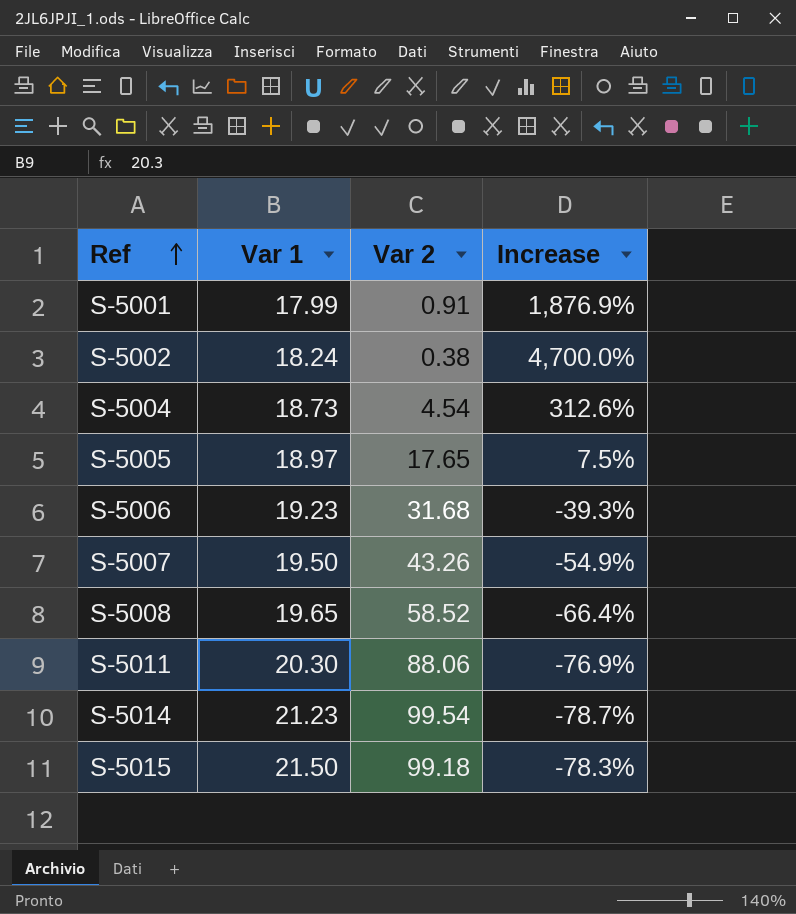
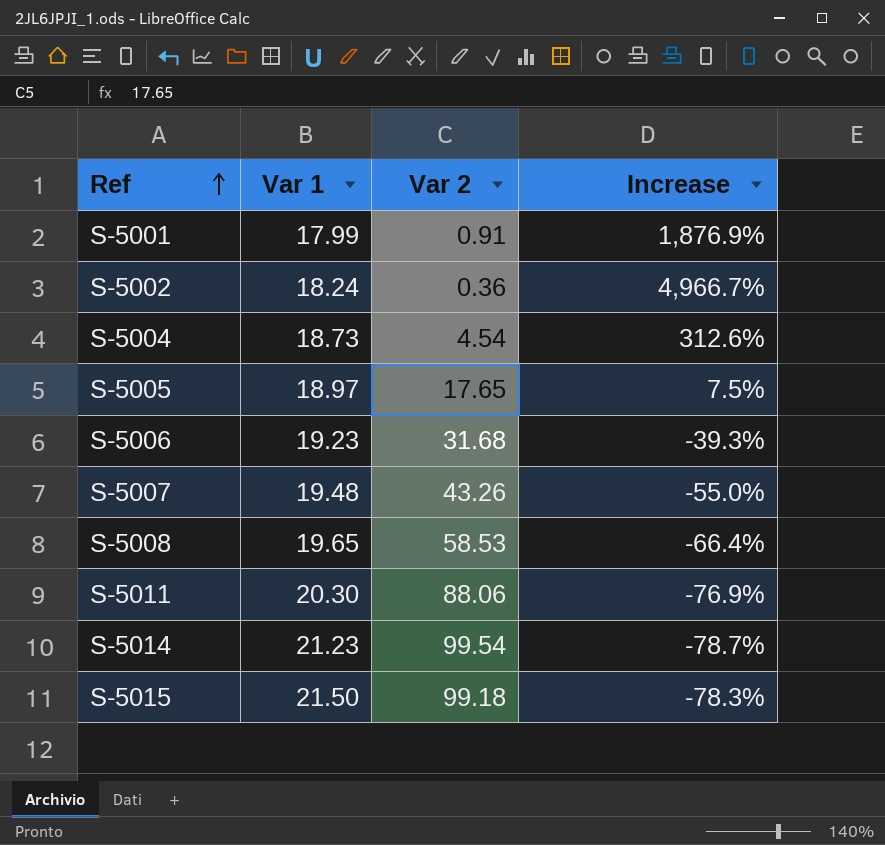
S-5002 | Var 2: 0.38 -> 0.36
S-5002 | Increase: 4,700.0% -> 4,966.7%
S-5007 | Var 1: 19.50 -> 19.48
S-5007 | Increase: -54.9% -> -55.0%
S-5008 | Var 2: 58.52 -> 58.53

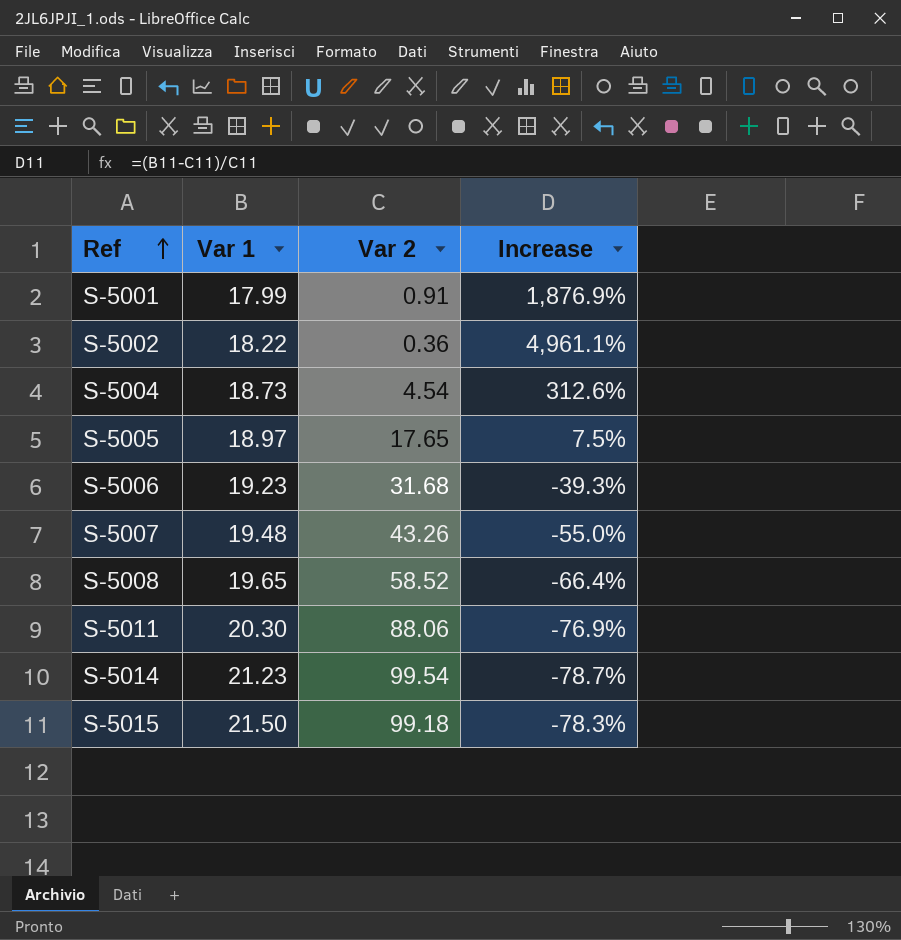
S-5002 | Var 1: 18.24 -> 18.22
S-5002 | Increase: 4,966.7% -> 4,961.1%
S-5008 | Var 2: 58.53 -> 58.52

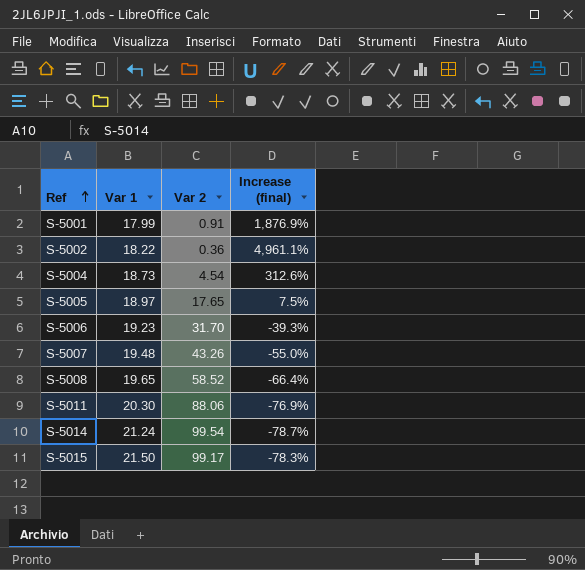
column name: Increase -> Increase (final)
S-5006 | Var 2: 31.68 -> 31.70
S-5014 | Var 1: 21.23 -> 21.24
S-5015 | Var 2: 99.18 -> 99.17

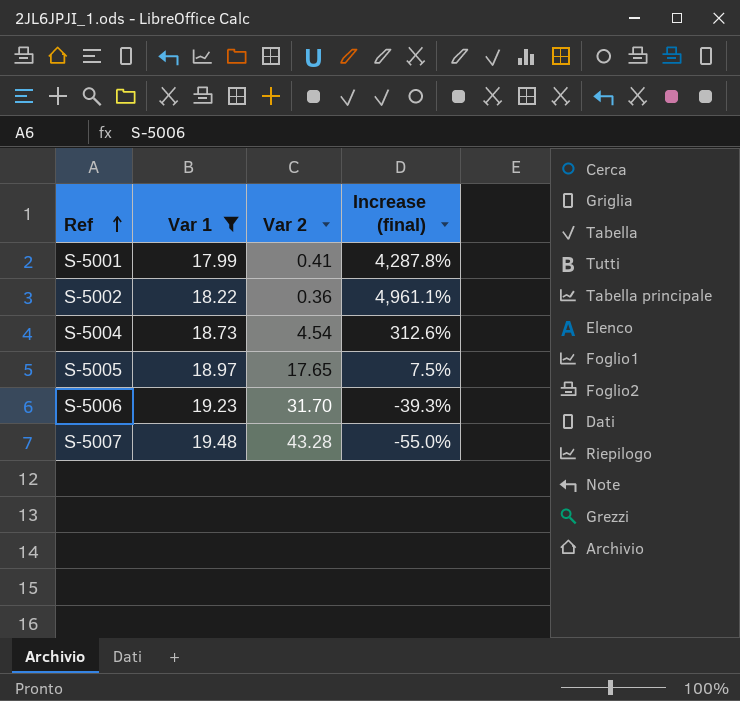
filter: none -> Var 1 <= 19.48
S-5001 | Var 2: 0.91 -> 0.41
S-5001 | Increase (final): 1,876.9% -> 4,287.8%
S-5007 | Var 2: 43.26 -> 43.28

